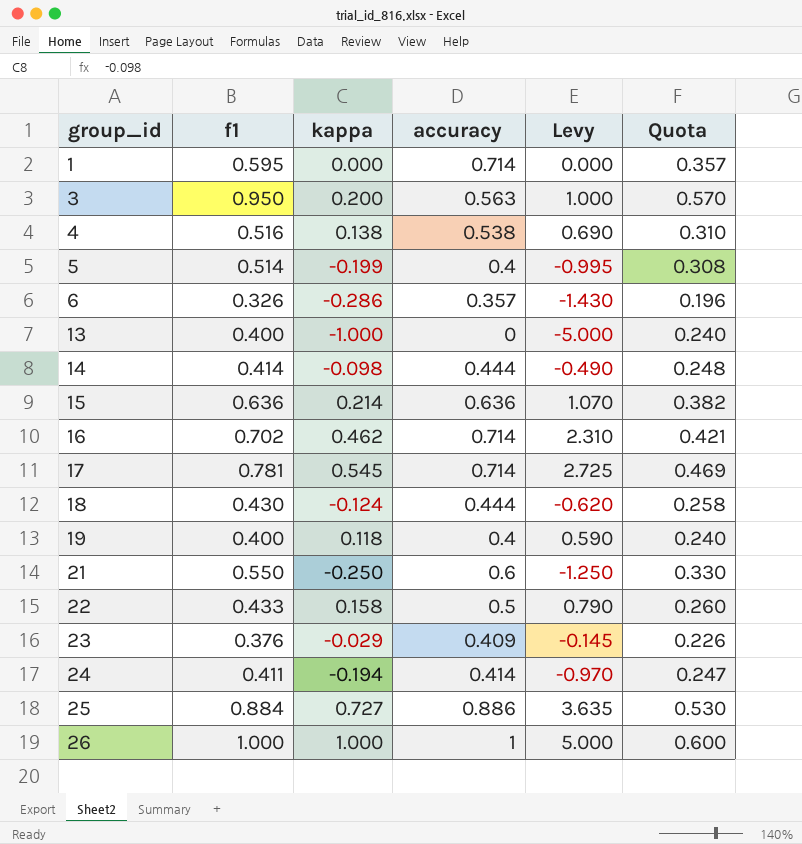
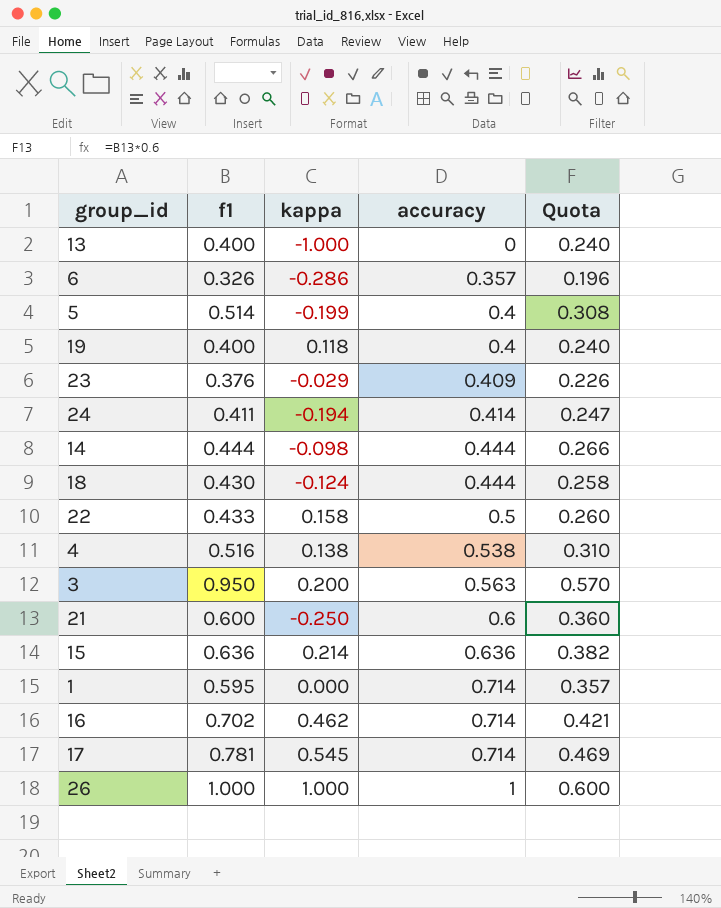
row order: group_id ascending -> accuracy ascending
column Levy | formula: [kappa] * 5 -> none
row 25: 0.884 | 0.727 | 0.886 | 3.635 | 0.530 -> none
14 | f1: 0.414 -> 0.444
14 | Quota: 0.248 -> 0.266
21 | f1: 0.550 -> 0.600
21 | Quota: 0.330 -> 0.360

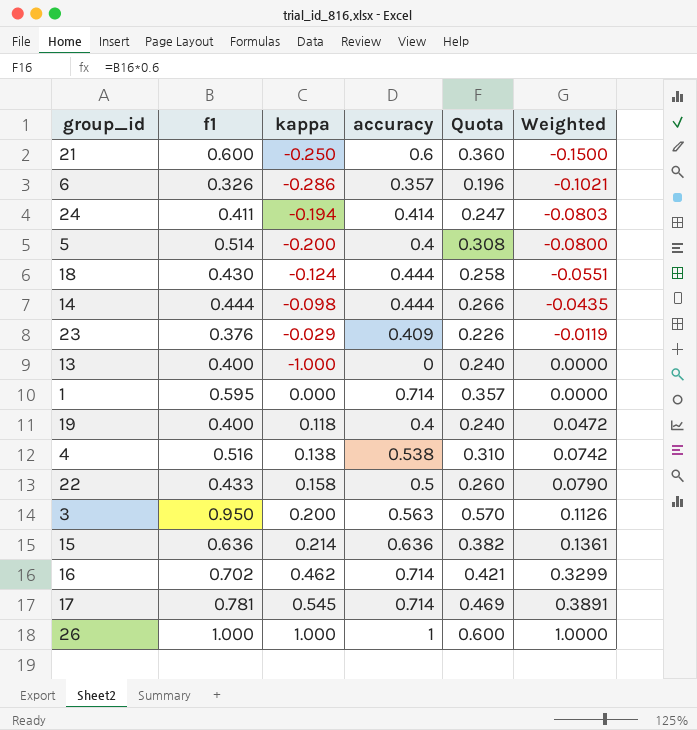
row order: accuracy ascending -> Weighted ascending
column Weighted | formula: none -> [kappa] * [accuracy]
5 | kappa: -0.199 -> -0.200

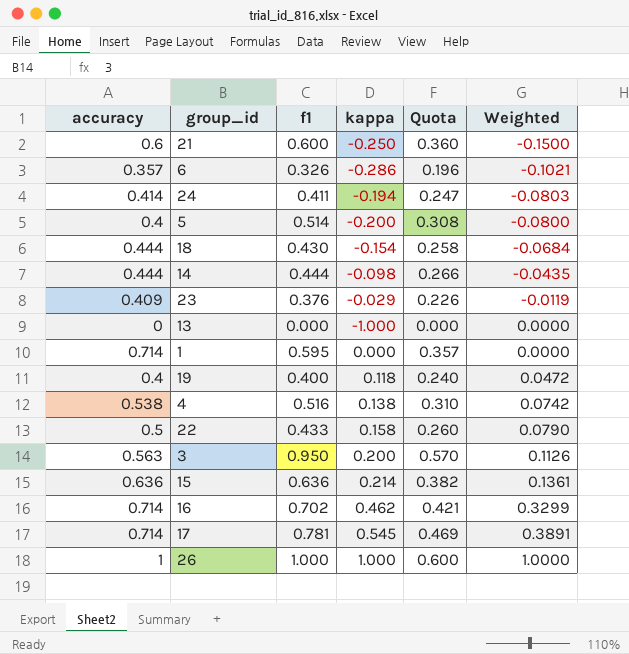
column accuracy | position: 4 -> 1
18 | kappa: -0.124 -> -0.154
18 | Weighted: -0.0551 -> -0.0684
13 | f1: 0.400 -> 0.000
13 | Quota: 0.240 -> 0.000

